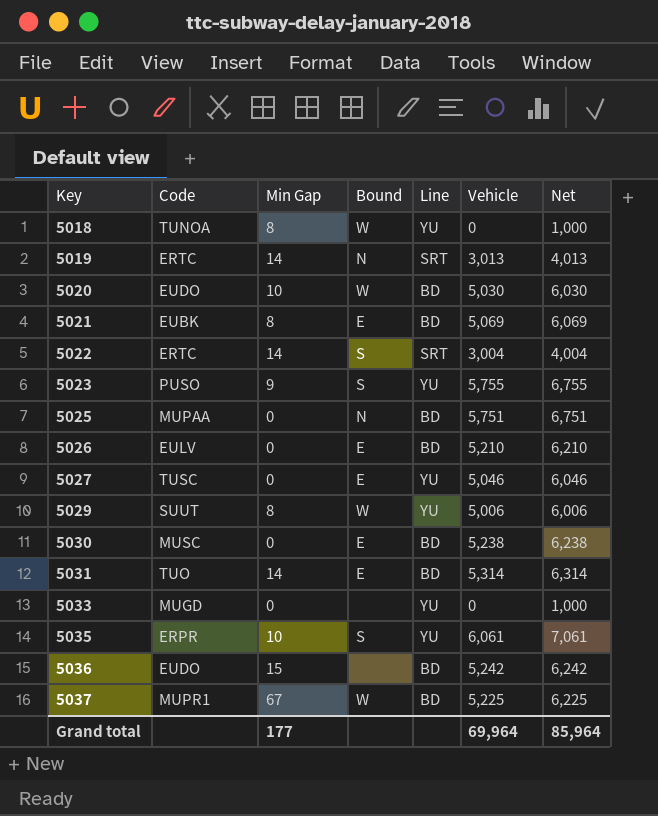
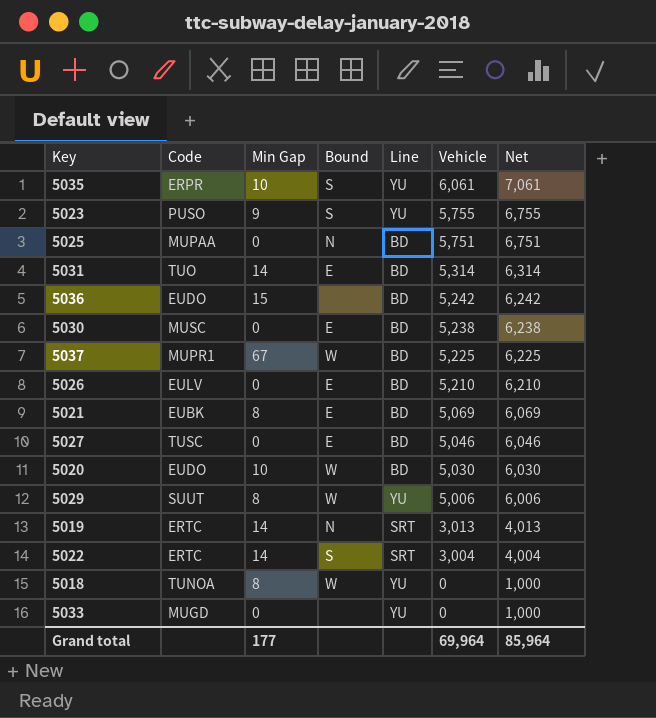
row order: Key ascending -> Vehicle descending
5027 | Line: YU -> BD

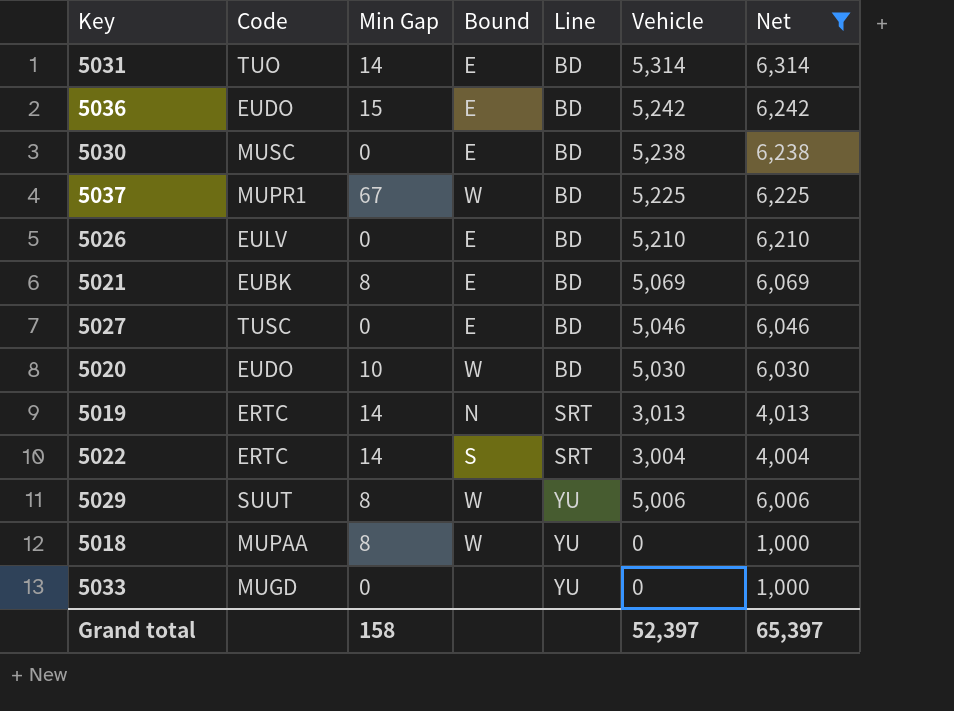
filter: none -> Net <= 6,314
row order: Vehicle descending -> Line ascending
5036 | Bound: none -> E
5018 | Code: TUNOA -> MUPAA
Grand total | Min Gap: 177 -> 158
Grand total | Vehicle: 69,964 -> 52,397
Grand total | Net: 85,964 -> 65,397

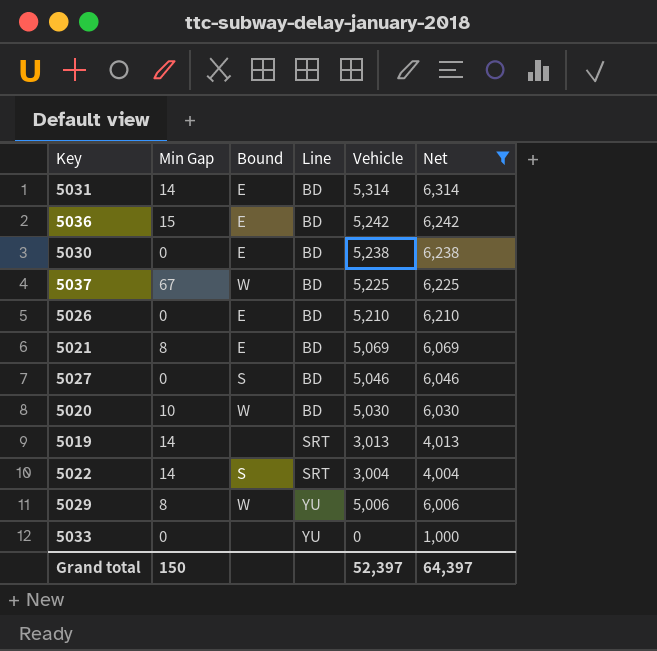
column Code | position: 2 -> none
row 5018: MUPAA | 8 | W | YU | 0 | 1,000 -> none
5027 | Bound: E -> S
5019 | Bound: N -> none
Grand total | Min Gap: 158 -> 150
Grand total | Net: 65,397 -> 64,397

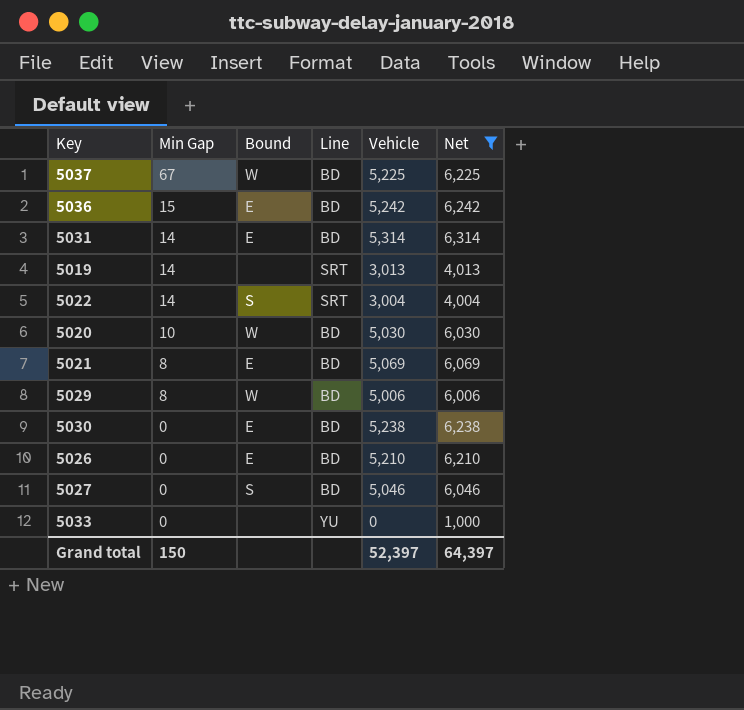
row order: Line ascending -> Min Gap descending
5029 | Line: YU -> BD

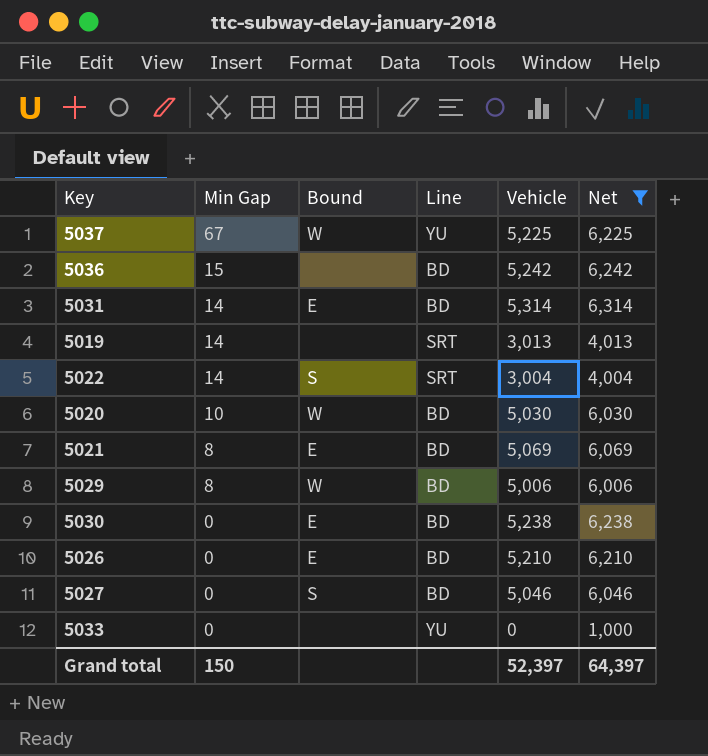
5037 | Line: BD -> YU
5036 | Bound: E -> none

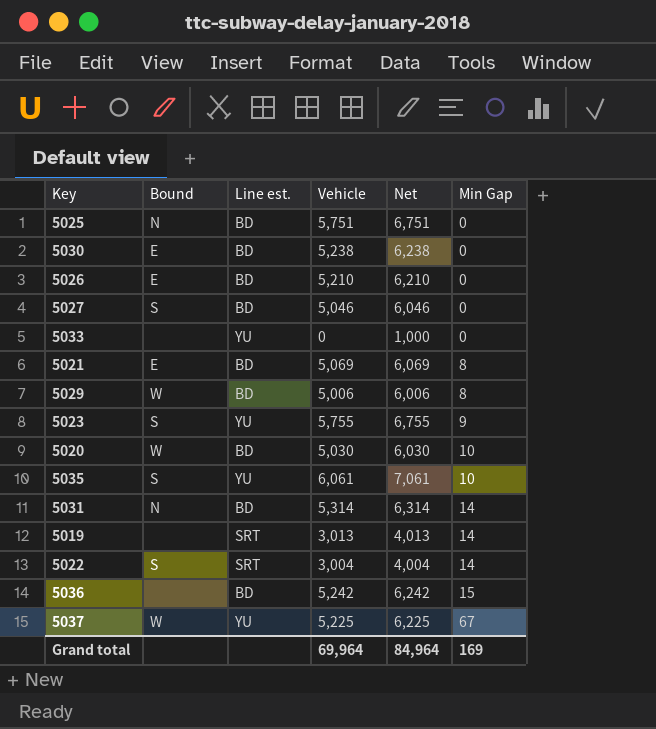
filter: Net <= 6,314 -> none
row order: Min Gap descending -> Min Gap ascending
column name: Line -> Line est.
column Min Gap | position: 2 -> 6
5031 | Bound: E -> N
Grand total | Vehicle: 52,397 -> 69,964
Grand total | Net: 64,397 -> 84,964
Grand total | Min Gap: 150 -> 169

